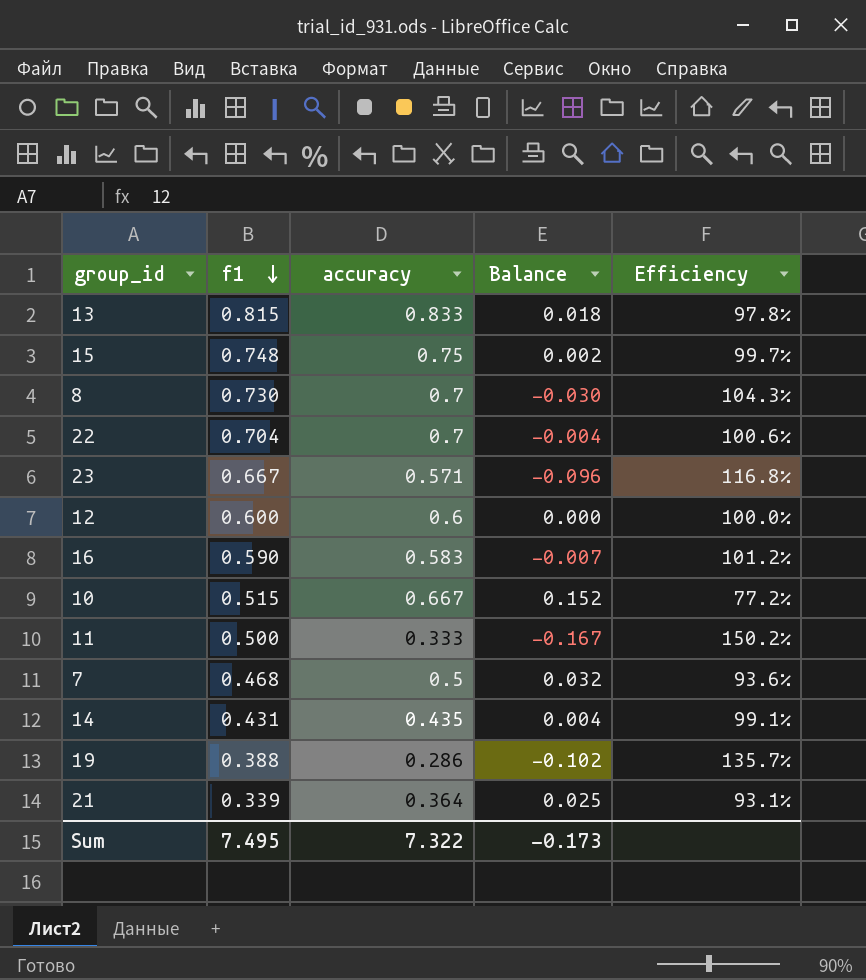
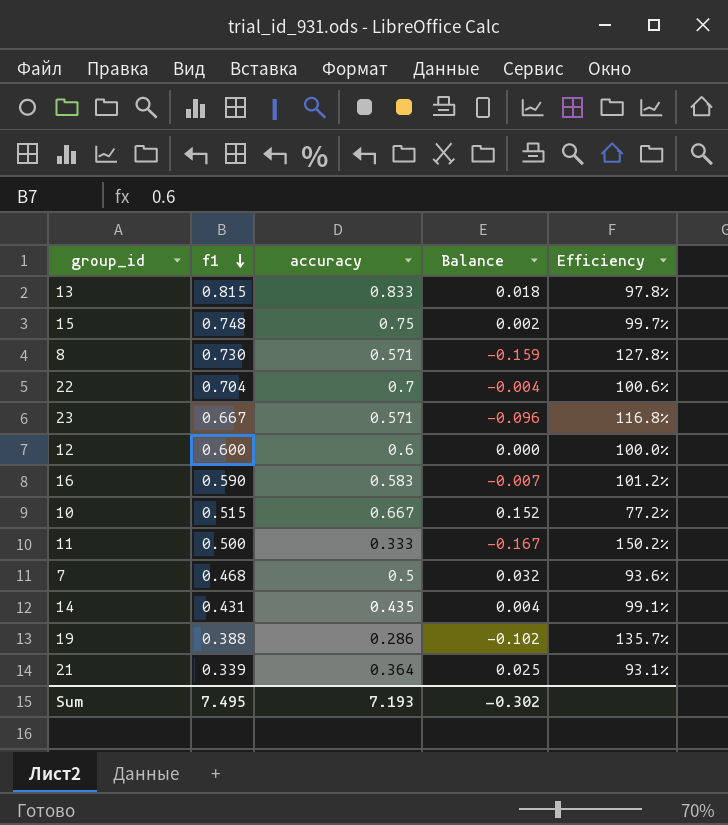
8 | accuracy: 0.7 -> 0.571
8 | Balance: -0.030 -> -0.159
8 | Efficiency: 104.3% -> 127.8%
Sum | accuracy: 7.322 -> 7.193
Sum | Balance: -0.173 -> -0.302

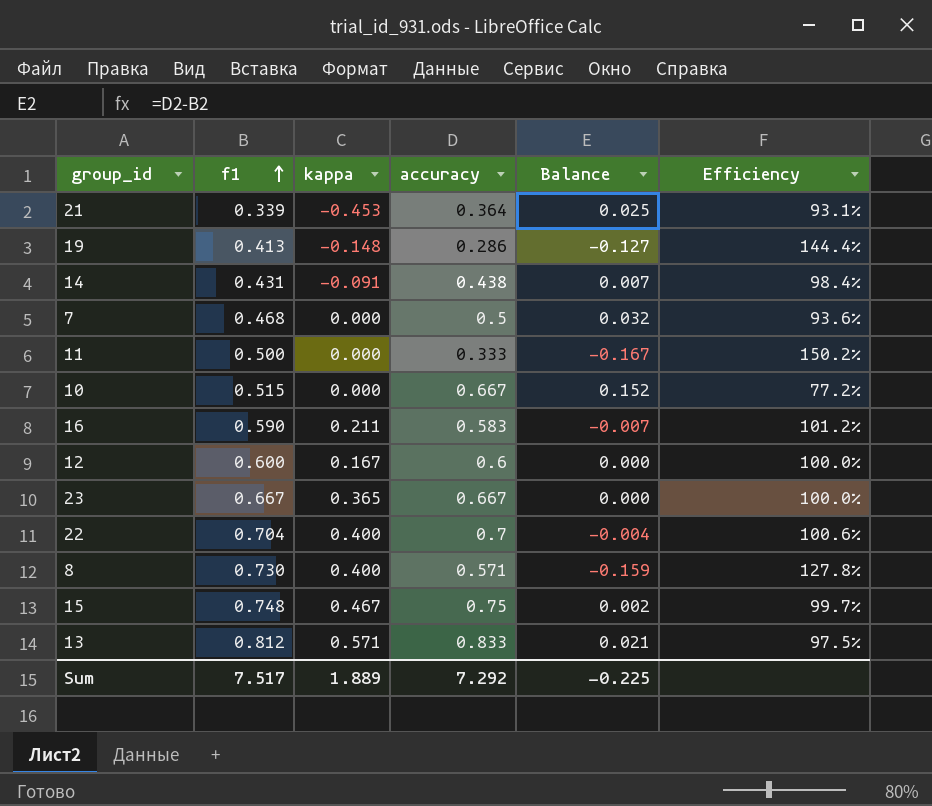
row order: f1 descending -> f1 ascending
column kappa | position: none -> 3
19 | f1: 0.388 -> 0.413
19 | Balance: -0.102 -> -0.127
19 | Efficiency: 135.7% -> 144.4%
14 | accuracy: 0.435 -> 0.438
14 | Balance: 0.004 -> 0.007
14 | Efficiency: 99.1% -> 98.4%
23 | accuracy: 0.571 -> 0.667
23 | Balance: -0.096 -> 0.000
23 | Efficiency: 116.8% -> 100.0%
13 | f1: 0.815 -> 0.812
13 | Balance: 0.018 -> 0.021
13 | Efficiency: 97.8% -> 97.5%
Sum | f1: 7.495 -> 7.517
Sum | accuracy: 7.193 -> 7.292
Sum | Balance: -0.302 -> -0.225

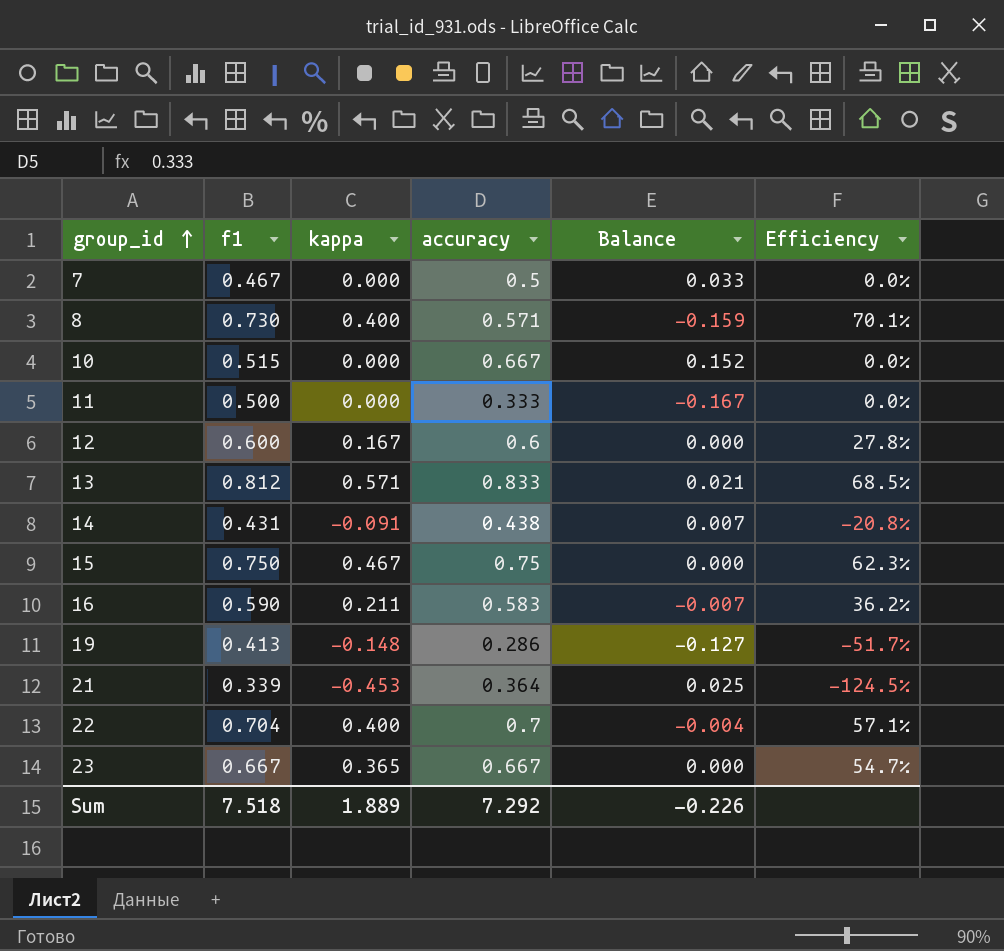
row order: f1 ascending -> group_id ascending
column Efficiency | formula: [f1] / [accuracy] -> [kappa] / [accuracy]
7 | f1: 0.468 -> 0.467
7 | Balance: 0.032 -> 0.033
15 | f1: 0.748 -> 0.750
15 | Balance: 0.002 -> 0.000
Sum | f1: 7.517 -> 7.518
Sum | Balance: -0.225 -> -0.226

